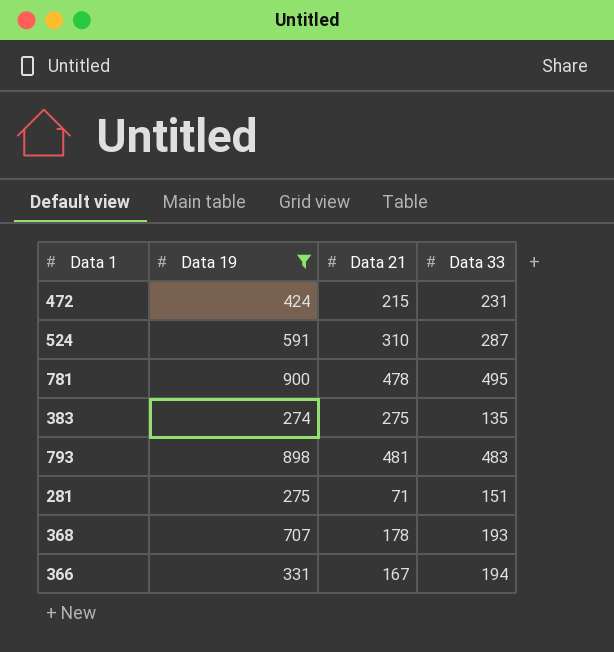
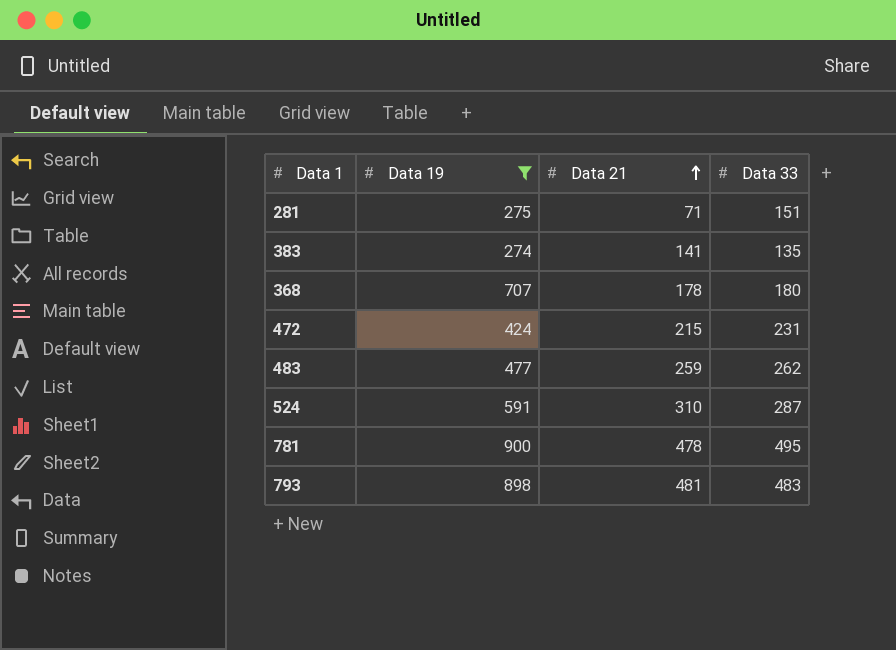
row order: none -> Data 21 ascending
row 366: 331 | 167 | 194 -> none
383 | Data 21: 275 -> 141
368 | Data 33: 193 -> 180
row 483: none -> 477 | 259 | 262

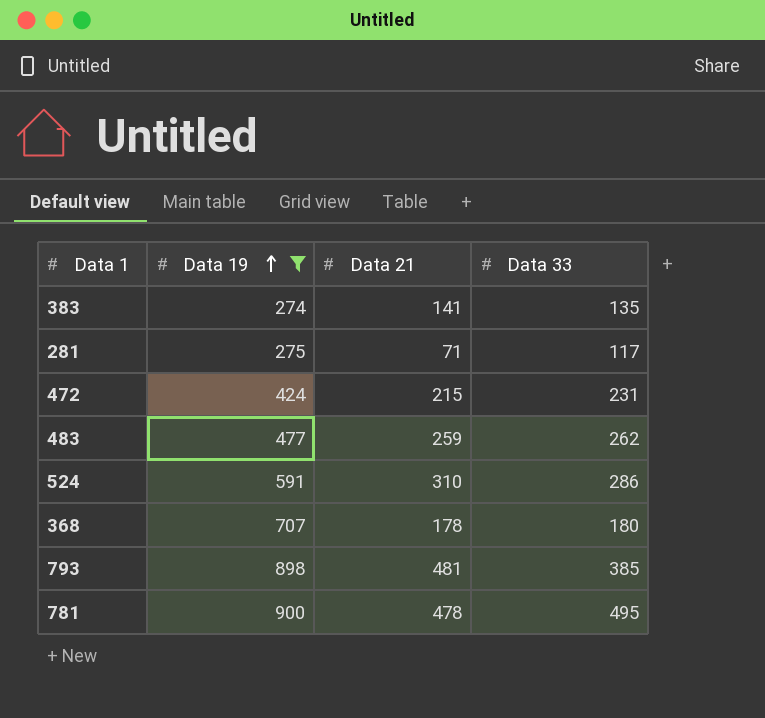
row order: Data 21 ascending -> Data 19 ascending
281 | Data 33: 151 -> 117
524 | Data 33: 287 -> 286
793 | Data 33: 483 -> 385

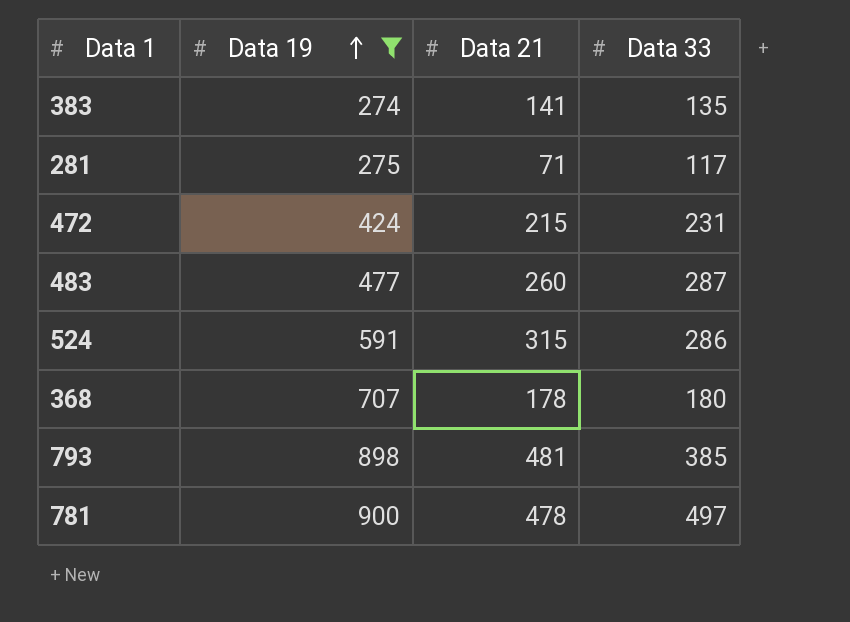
483 | Data 21: 259 -> 260
483 | Data 33: 262 -> 287
524 | Data 21: 310 -> 315
781 | Data 33: 495 -> 497

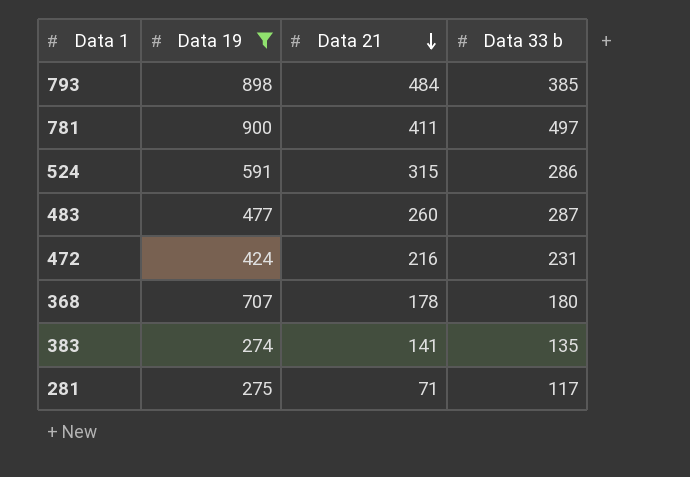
row order: Data 19 ascending -> Data 21 descending
column name: Data 33 -> Data 33 b
793 | Data 21: 481 -> 484
781 | Data 21: 478 -> 411
472 | Data 21: 215 -> 216

